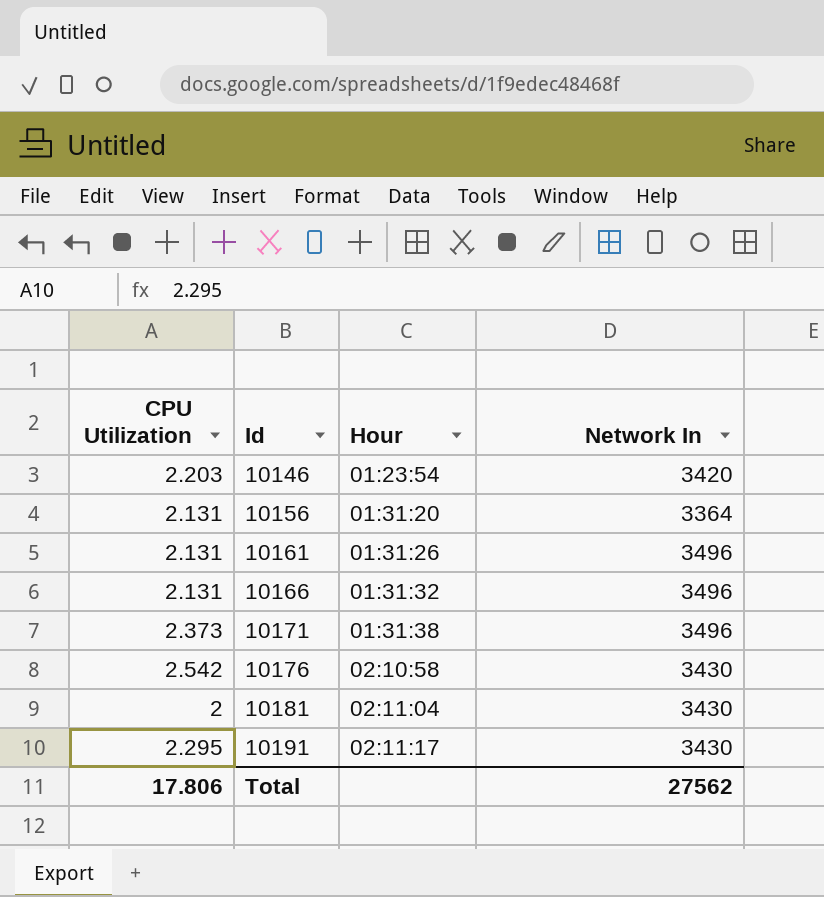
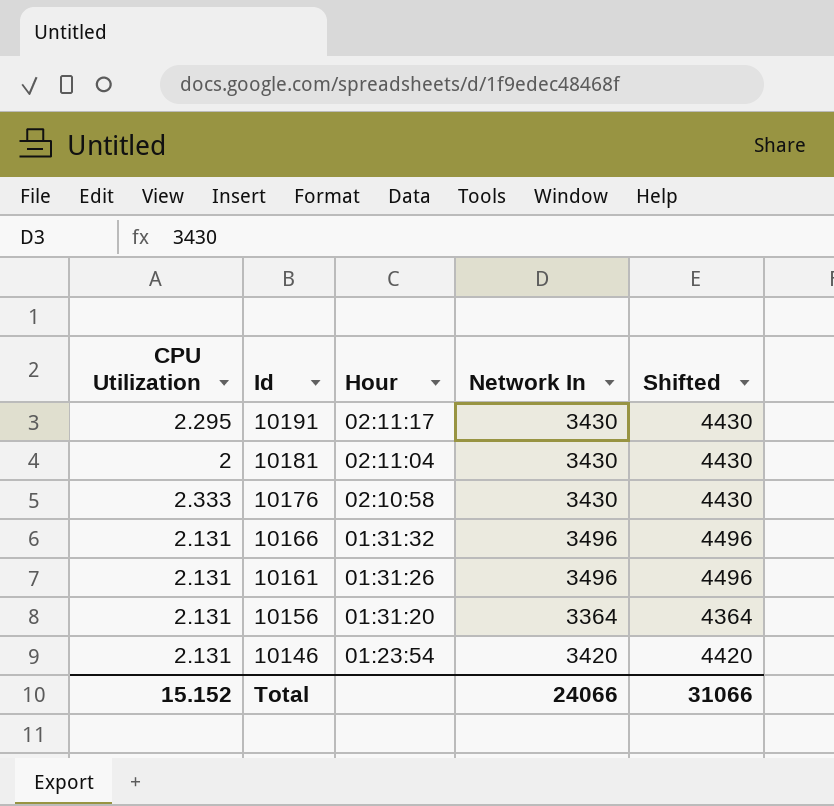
row order: Id ascending -> Id descending
column Shifted | formula: none -> [Network In] + 1000
row 10171: 2.373 | 01:31:38 | 3496 -> none
10176 | CPU Utilization: 2.542 -> 2.333
10146 | CPU Utilization: 2.203 -> 2.131
Total | CPU Utilization: 17.806 -> 15.152
Total | Network In: 27562 -> 24066

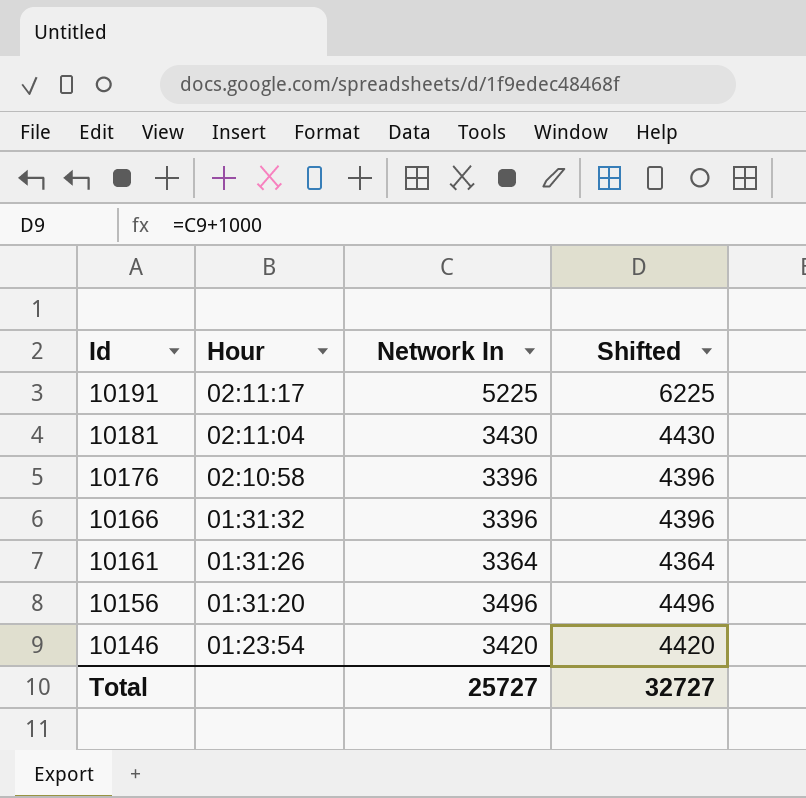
column CPU Utilization | position: 1 -> none
10191 | Network In: 3430 -> 5225
10191 | Shifted: 4430 -> 6225
10176 | Network In: 3430 -> 3396
10176 | Shifted: 4430 -> 4396
10166 | Network In: 3496 -> 3396
10166 | Shifted: 4496 -> 4396
10161 | Network In: 3496 -> 3364
10161 | Shifted: 4496 -> 4364
10156 | Network In: 3364 -> 3496
10156 | Shifted: 4364 -> 4496
Total | Network In: 24066 -> 25727
Total | Shifted: 31066 -> 32727

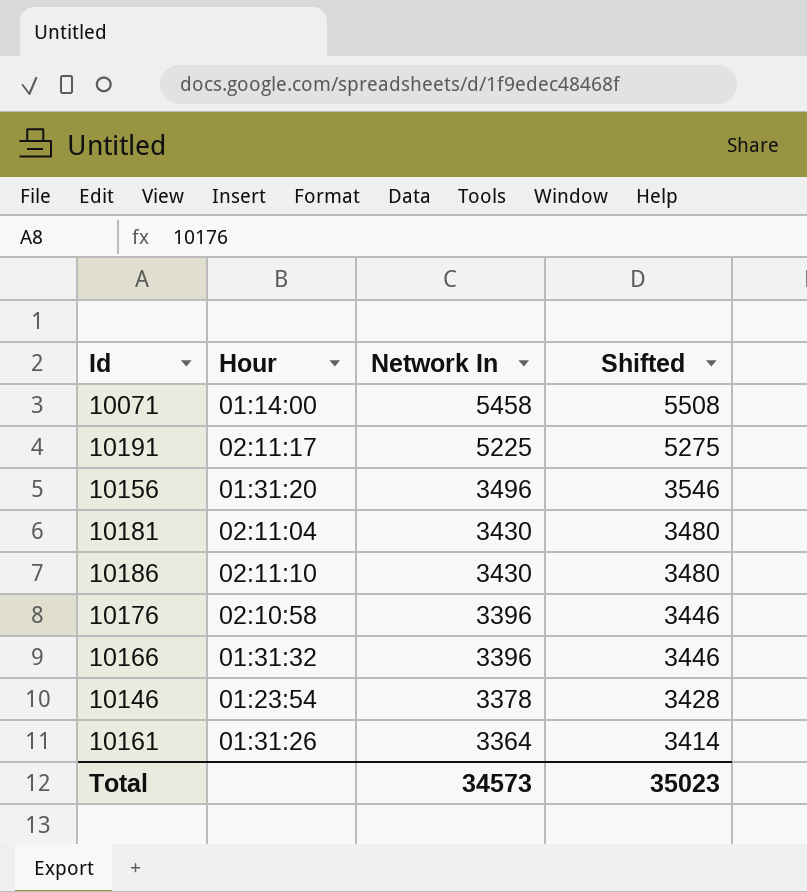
row order: Id descending -> Network In descending
column Shifted | formula: [Network In] + 1000 -> [Network In] + 50
row 10071: none -> 01:14:00 | 5458 | 5508
row 10186: none -> 02:11:10 | 3430 | 3480
10146 | Network In: 3420 -> 3378
Total | Network In: 25727 -> 34573
Total | Shifted: 32727 -> 35023

